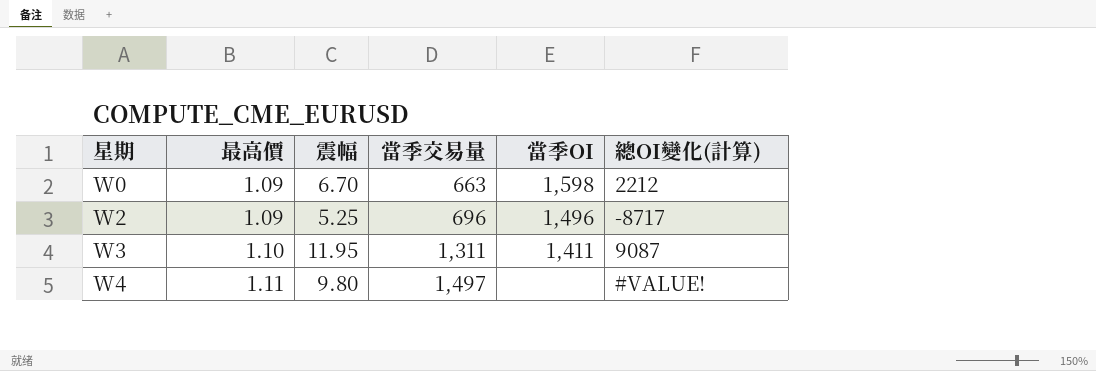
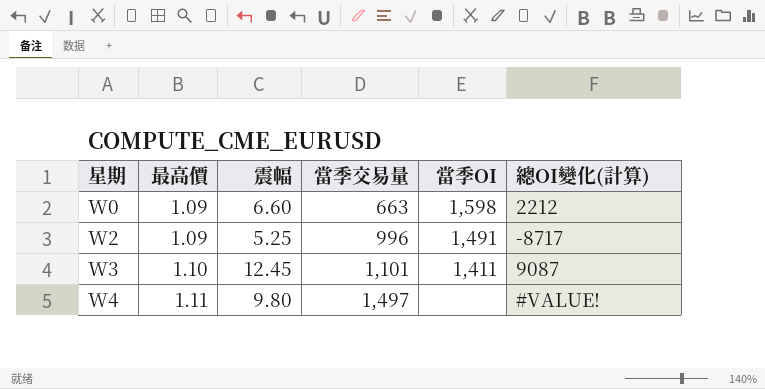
W0 | 震幅: 6.70 -> 6.60
W2 | 當季交易量: 696 -> 996
W2 | 當季OI: 1,496 -> 1,491
W3 | 震幅: 11.95 -> 12.45
W3 | 當季交易量: 1,311 -> 1,101

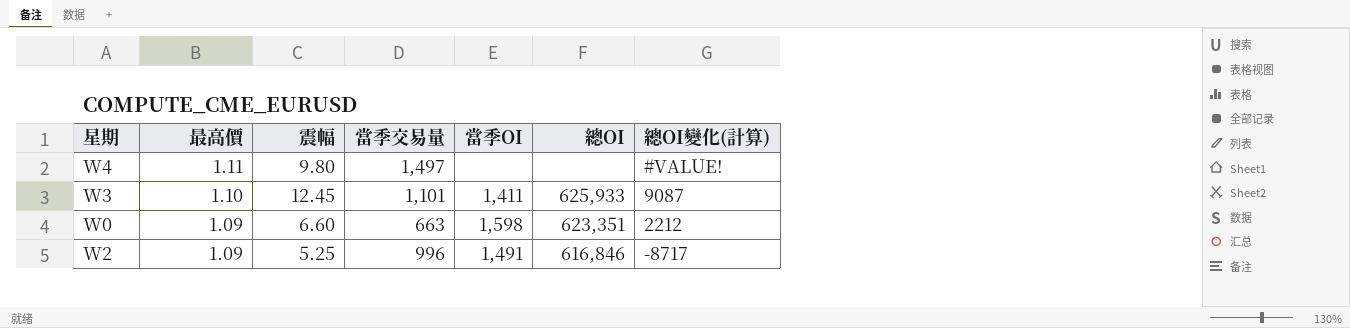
row order: 星期 ascending -> 最高價 descending
column 總OI | position: none -> 6

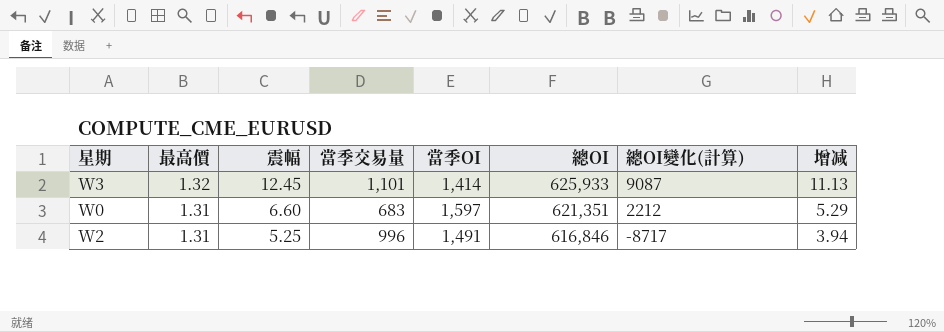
column 增减 | formula: none -> [震幅] - [最高價]
row W4: 1.11 | 9.80 | 1,497 | none | none | #VALUE! -> none
W3 | 最高價: 1.10 -> 1.32
W3 | 當季OI: 1,411 -> 1,414
W0 | 最高價: 1.09 -> 1.31
W0 | 當季交易量: 663 -> 683
W0 | 當季OI: 1,598 -> 1,597
W0 | 總OI: 623,351 -> 621,351
W2 | 最高價: 1.09 -> 1.31

